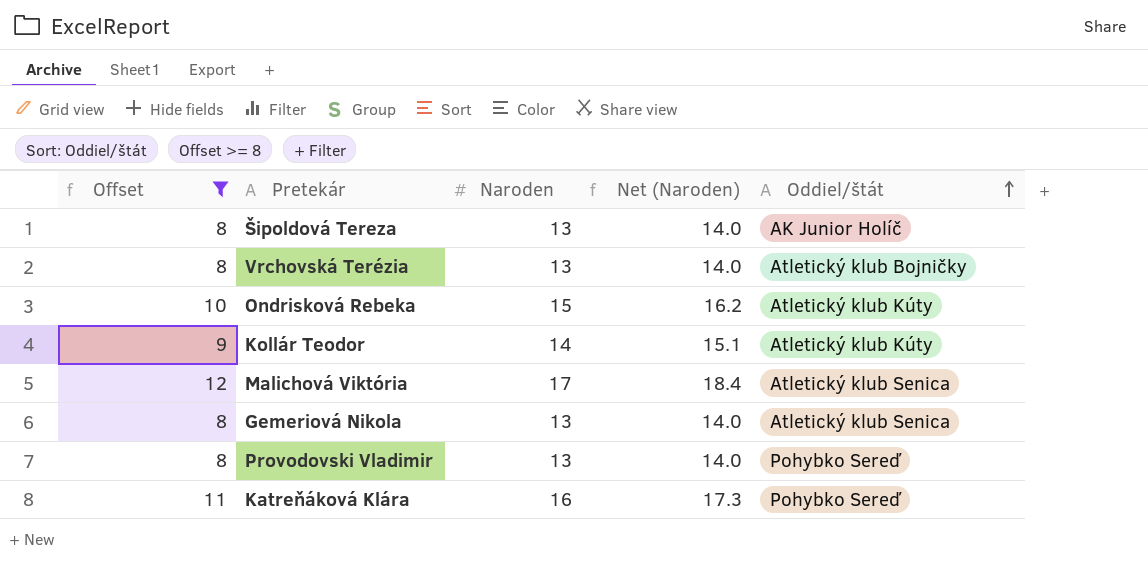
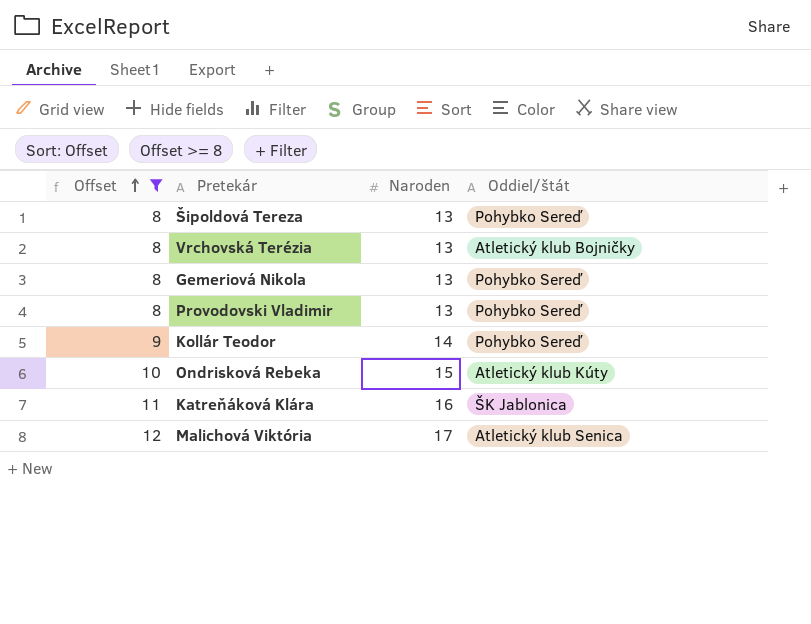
row order: Oddiel/štát ascending -> Offset ascending
column Net (Naroden) | formula: [Naroden] * 1.08 -> none
Šipoldová Tereza | Oddiel/štát: AK Junior Holíč -> Pohybko Sereď
Gemeriová Nikola | Oddiel/štát: Atletický klub Senica -> Pohybko Sereď
Kollár Teodor | Oddiel/štát: Atletický klub Kúty -> Pohybko Sereď
Katreňáková Klára | Oddiel/štát: Pohybko Sereď -> ŠK Jablonica

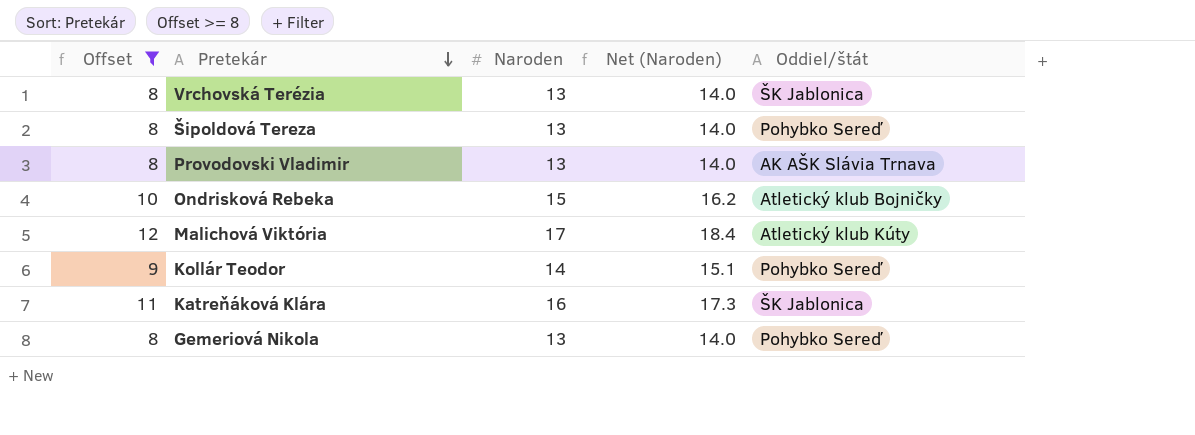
row order: Offset ascending -> Pretekár descending
column Net (Naroden) | formula: none -> [Naroden] * 1.08
Vrchovská Terézia | Oddiel/štát: Atletický klub Bojničky -> ŠK Jablonica
Provodovski Vladimir | Oddiel/štát: Pohybko Sereď -> AK AŠK Slávia Trnava
Ondrisková Rebeka | Oddiel/štát: Atletický klub Kúty -> Atletický klub Bojničky
Malichová Viktória | Oddiel/štát: Atletický klub Senica -> Atletický klub Kúty

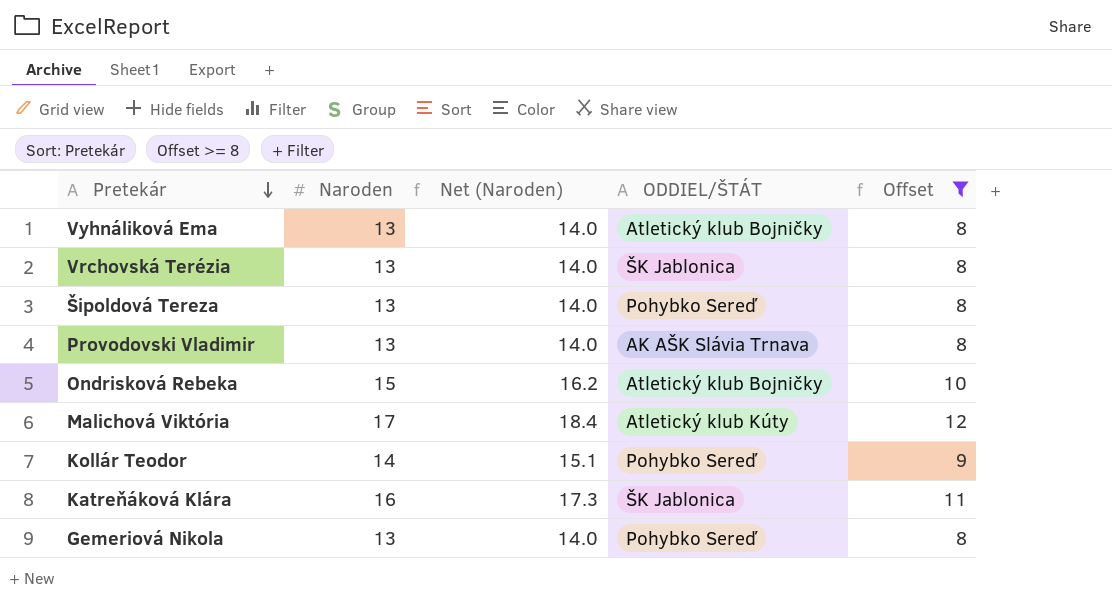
column name: Oddiel/štát -> ODDIEL/ŠTÁT
column Offset | position: 1 -> 5
row Vyhnáliková Ema: none -> 13 | 14.0 | Atletický klub Bojničky | 8

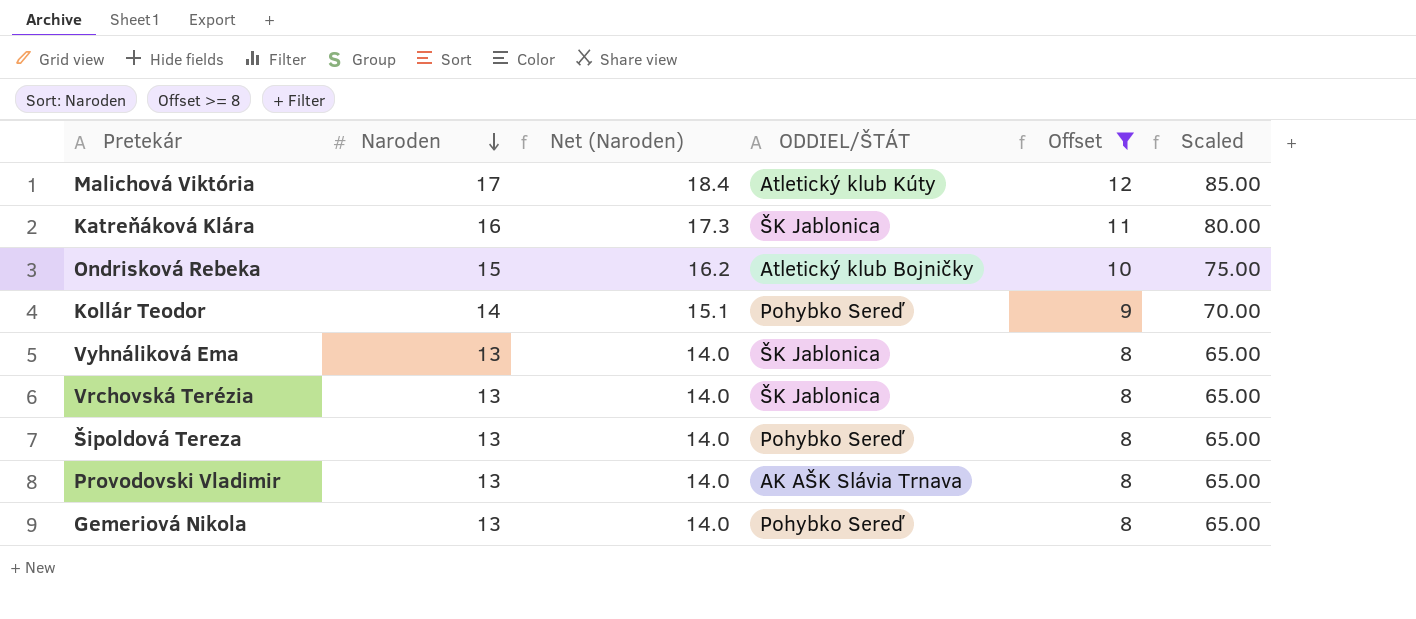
row order: Pretekár descending -> Naroden descending
column Scaled | formula: none -> [Naroden] * 5
Vyhnáliková Ema | ODDIEL/ŠTÁT: Atletický klub Bojničky -> ŠK Jablonica

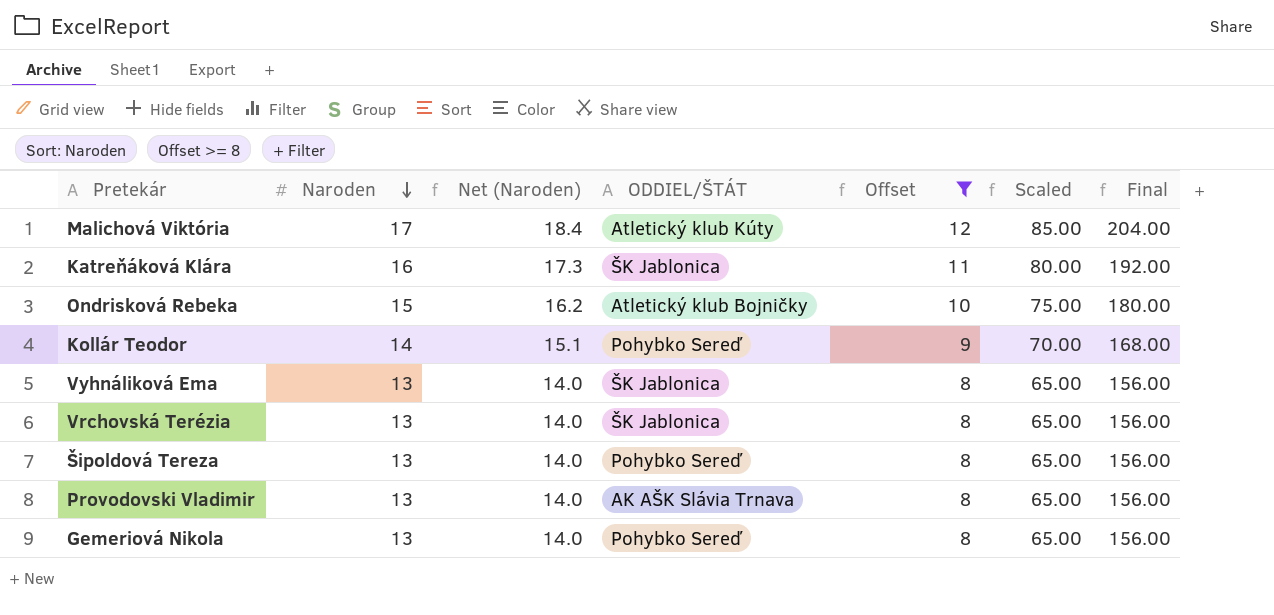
column Final | formula: none -> [Naroden] * 12

